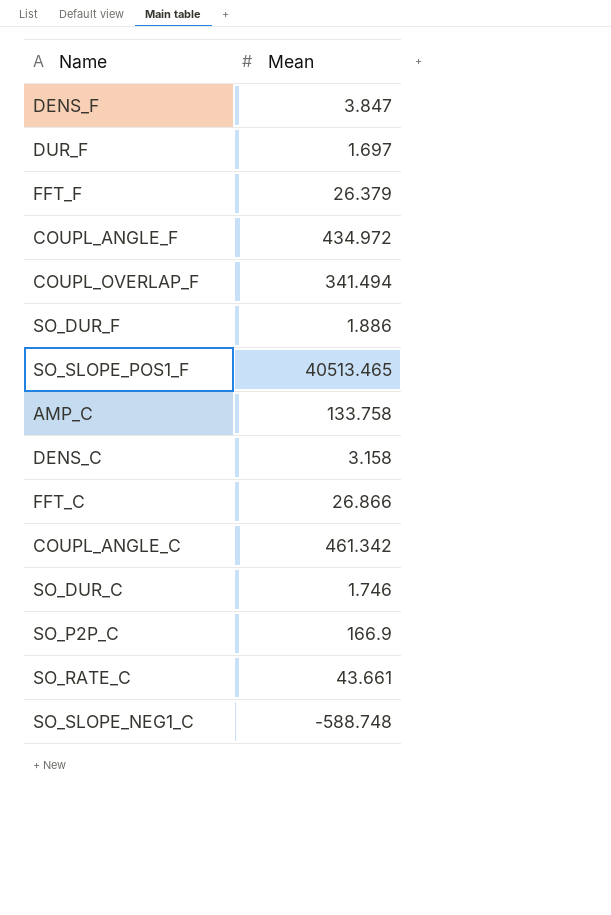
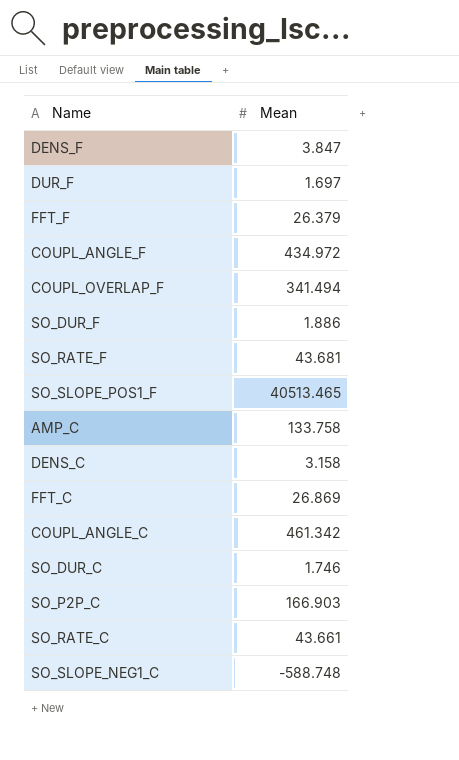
row SO_RATE_F: none -> 43.681
FFT_C | Mean: 26.866 -> 26.869
SO_P2P_C | Mean: 166.9 -> 166.903

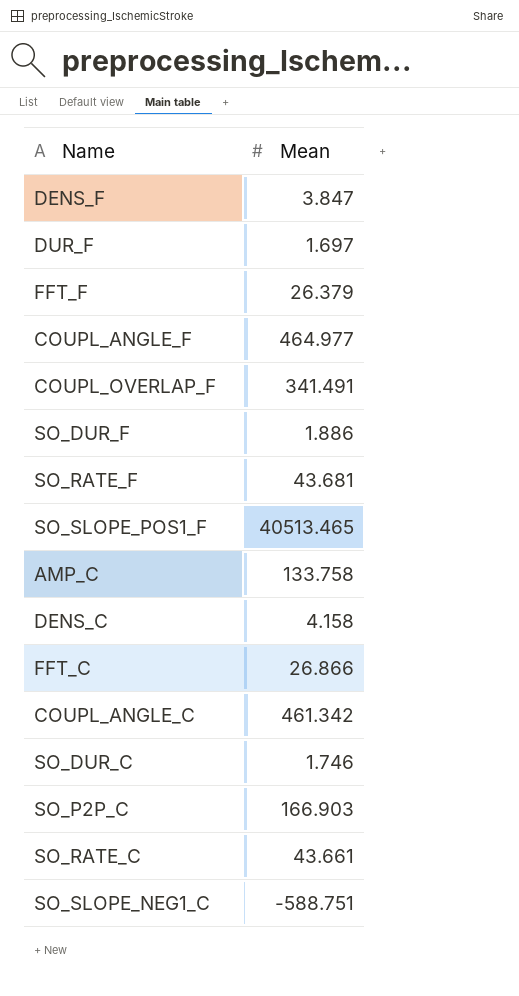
COUPL_ANGLE_F | Mean: 434.972 -> 464.977
COUPL_OVERLAP_F | Mean: 341.494 -> 341.491
DENS_C | Mean: 3.158 -> 4.158
FFT_C | Mean: 26.869 -> 26.866
SO_SLOPE_NEG1_C | Mean: -588.748 -> -588.751

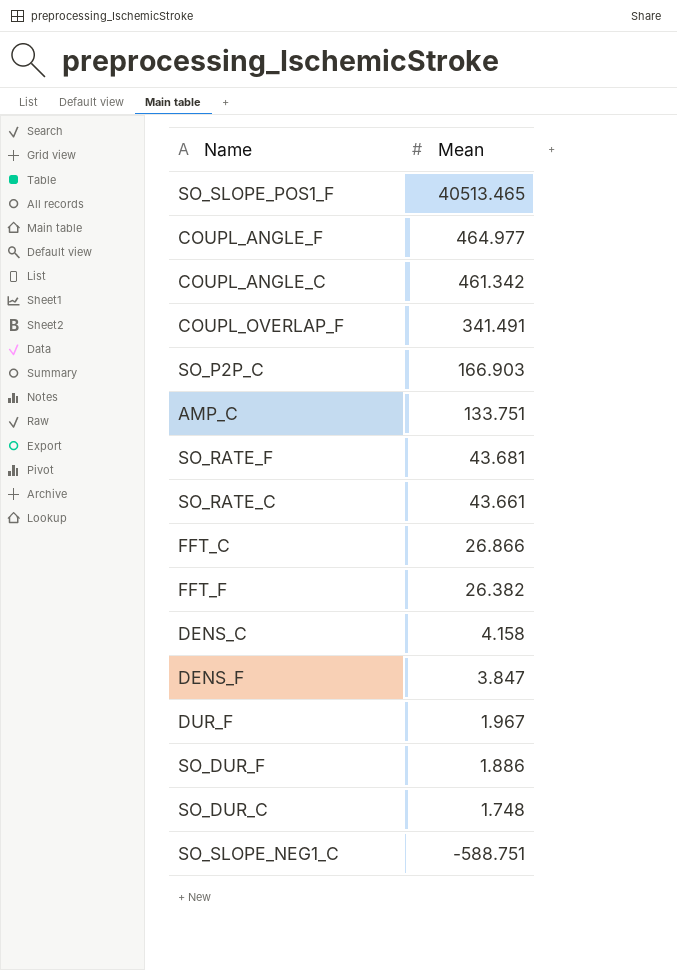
row order: none -> Mean descending
AMP_C | Mean: 133.758 -> 133.751
FFT_F | Mean: 26.379 -> 26.382
DUR_F | Mean: 1.697 -> 1.967
SO_DUR_C | Mean: 1.746 -> 1.748

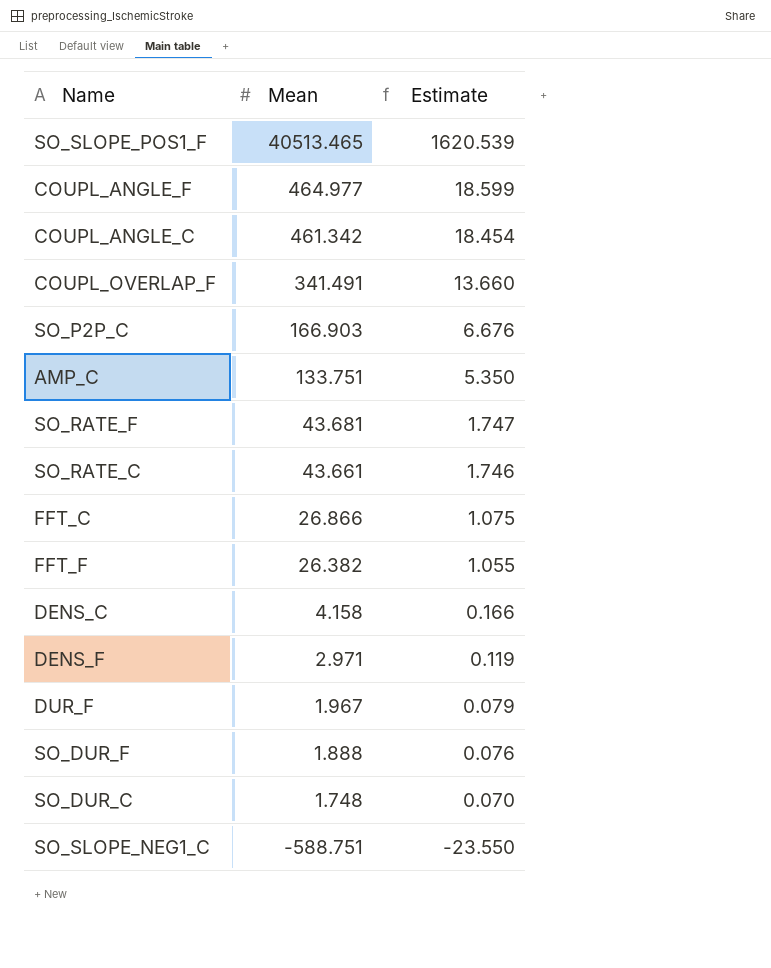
column Estimate | formula: none -> [Mean] * 0.04
DENS_F | Mean: 3.847 -> 2.971
SO_DUR_F | Mean: 1.886 -> 1.888

